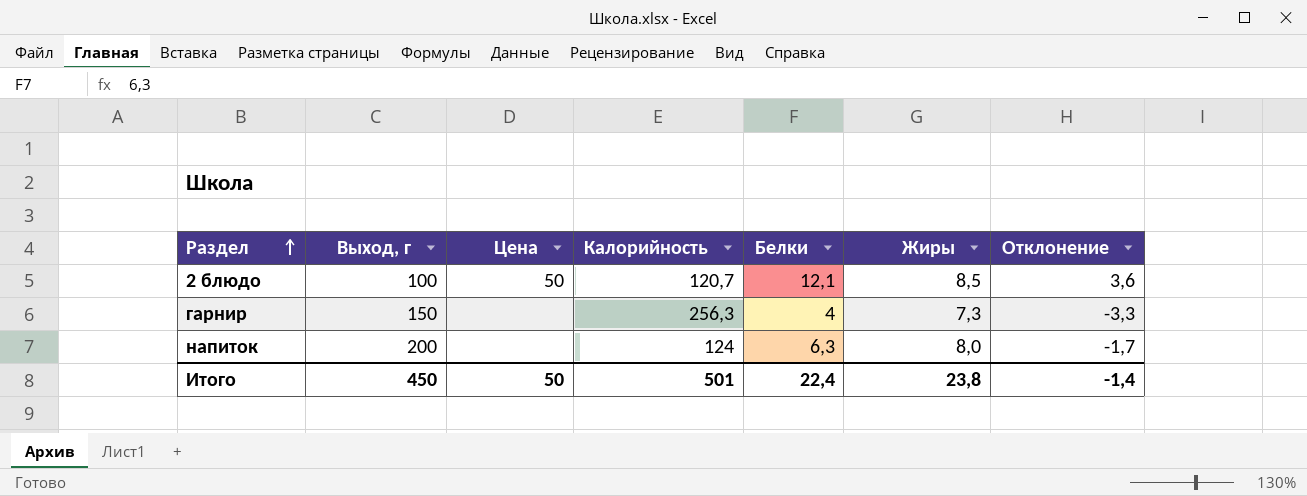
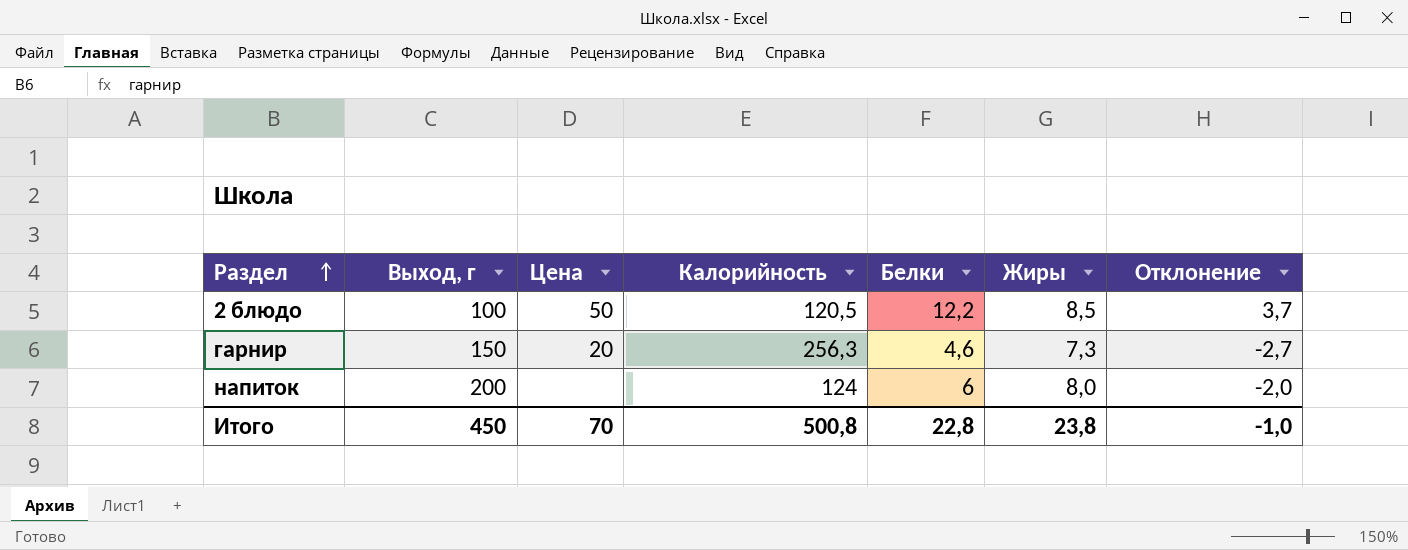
2 блюдо | Калорийность: 120,7 -> 120,5
2 блюдо | Белки: 12,1 -> 12,2
2 блюдо | Отклонение: 3,6 -> 3,7
гарнир | Цена: none -> 20
гарнир | Белки: 4 -> 4,6
гарнир | Отклонение: -3,3 -> -2,7
напиток | Белки: 6,3 -> 6
напиток | Отклонение: -1,7 -> -2,0
Итого | Цена: 50 -> 70
Итого | Калорийность: 501 -> 500,8
Итого | Белки: 22,4 -> 22,8
Итого | Отклонение: -1,4 -> -1,0

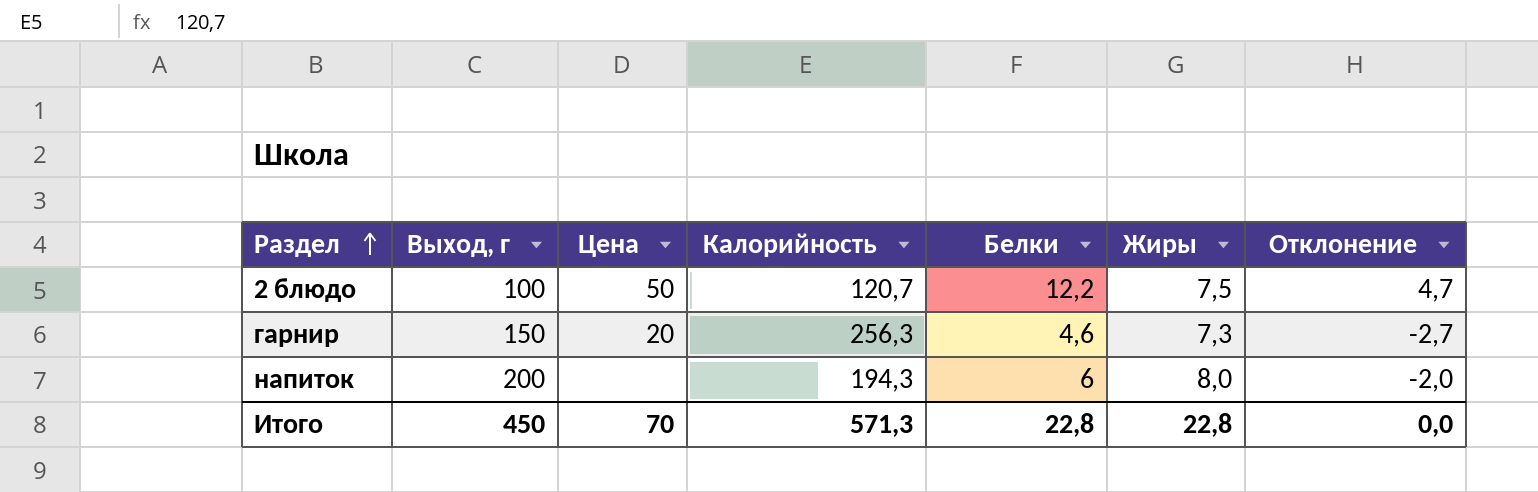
2 блюдо | Калорийность: 120,5 -> 120,7
2 блюдо | Жиры: 8,5 -> 7,5
2 блюдо | Отклонение: 3,7 -> 4,7
напиток | Калорийность: 124 -> 194,3
Итого | Калорийность: 500,8 -> 571,3
Итого | Жиры: 23,8 -> 22,8
Итого | Отклонение: -1,0 -> 0,0

